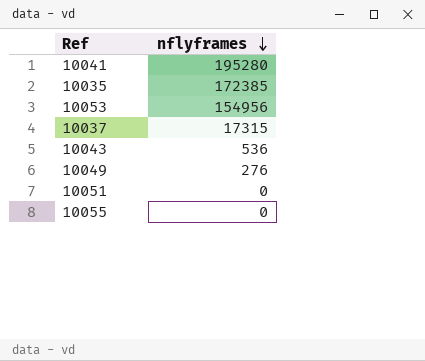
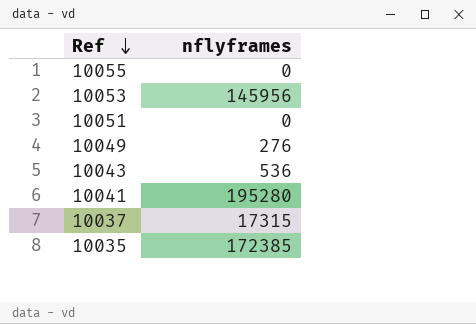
row order: nflyframes descending -> Ref descending
10053 | nflyframes: 154956 -> 145956

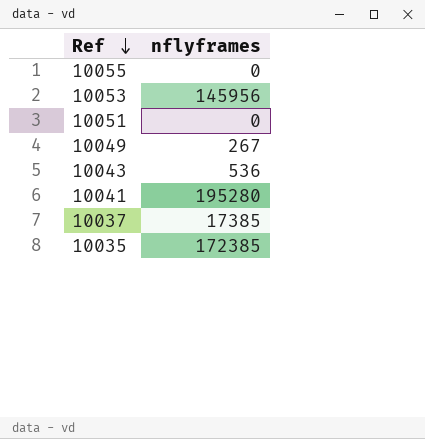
10049 | nflyframes: 276 -> 267
10037 | nflyframes: 17315 -> 17385

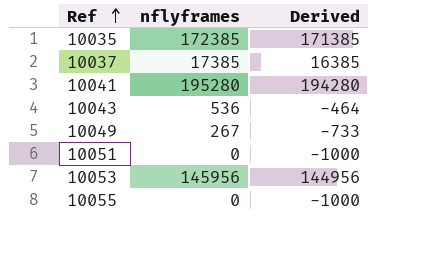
row order: Ref descending -> Ref ascending
column Derived | formula: none -> [nflyframes] - 1000

